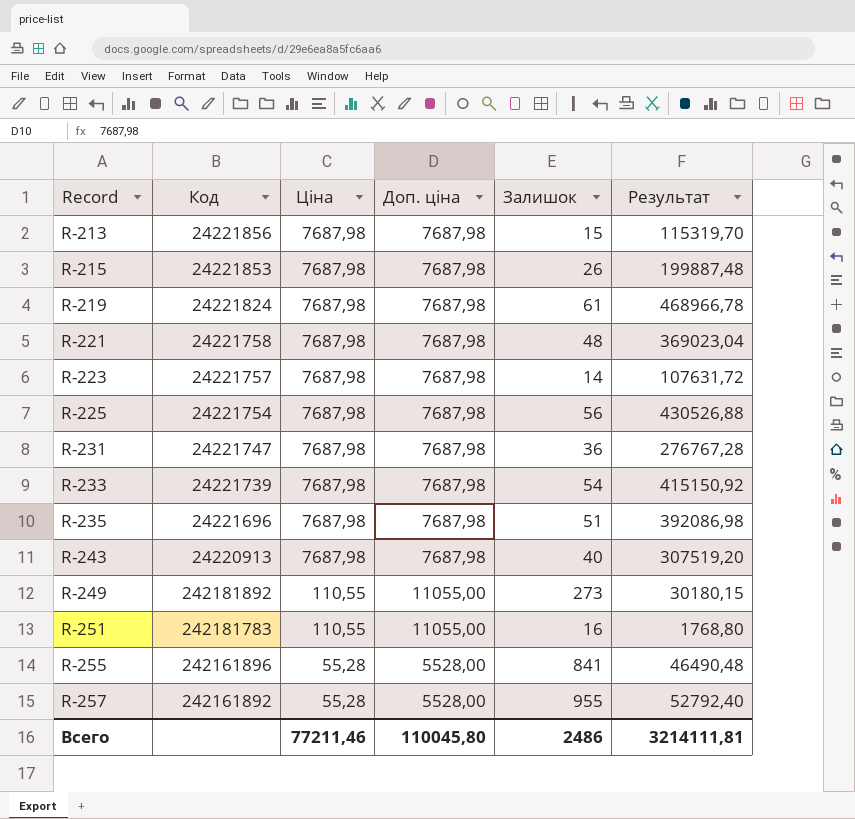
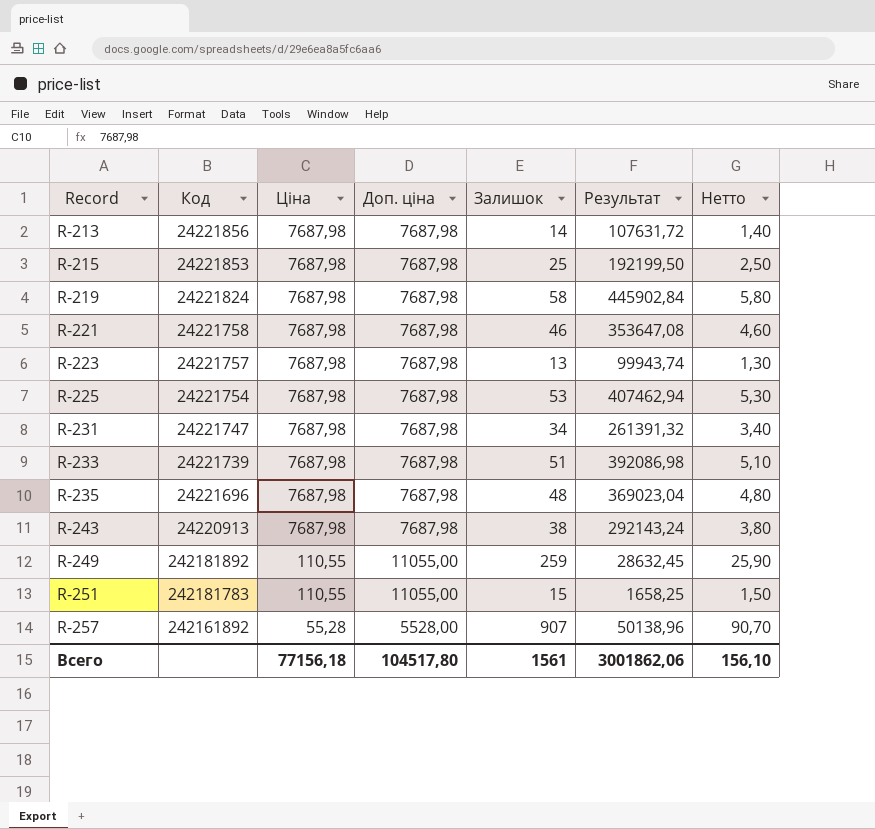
column Нетто | formula: none -> [Залишок] * 0,1
row R-255: 242161896 | 55,28 | 5528,00 | 841 | 46490,48 -> none
R-213 | Залишок: 15 -> 14
R-213 | Результат: 115319,70 -> 107631,72
R-215 | Залишок: 26 -> 25
R-215 | Результат: 199887,48 -> 192199,50
R-219 | Залишок: 61 -> 58
R-219 | Результат: 468966,78 -> 445902,84
R-221 | Залишок: 48 -> 46
R-221 | Результат: 369023,04 -> 353647,08
R-223 | Залишок: 14 -> 13
R-223 | Результат: 107631,72 -> 99943,74
R-225 | Залишок: 56 -> 53
R-225 | Результат: 430526,88 -> 407462,94
R-231 | Залишок: 36 -> 34
R-231 | Результат: 276767,28 -> 261391,32
R-233 | Залишок: 54 -> 51
R-233 | Результат: 415150,92 -> 392086,98
R-235 | Залишок: 51 -> 48
R-235 | Результат: 392086,98 -> 369023,04
R-243 | Залишок: 40 -> 38
R-243 | Результат: 307519,20 -> 292143,24
R-249 | Залишок: 273 -> 259
R-249 | Результат: 30180,15 -> 28632,45
R-251 | Залишок: 16 -> 15
R-251 | Результат: 1768,80 -> 1658,25
R-257 | Залишок: 955 -> 907
R-257 | Результат: 52792,40 -> 50138,96
Всего | Ціна: 77211,46 -> 77156,18
Всего | Доп. ціна: 110045,80 -> 104517,80
Всего | Залишок: 2486 -> 1561
Всего | Результат: 3214111,81 -> 3001862,06

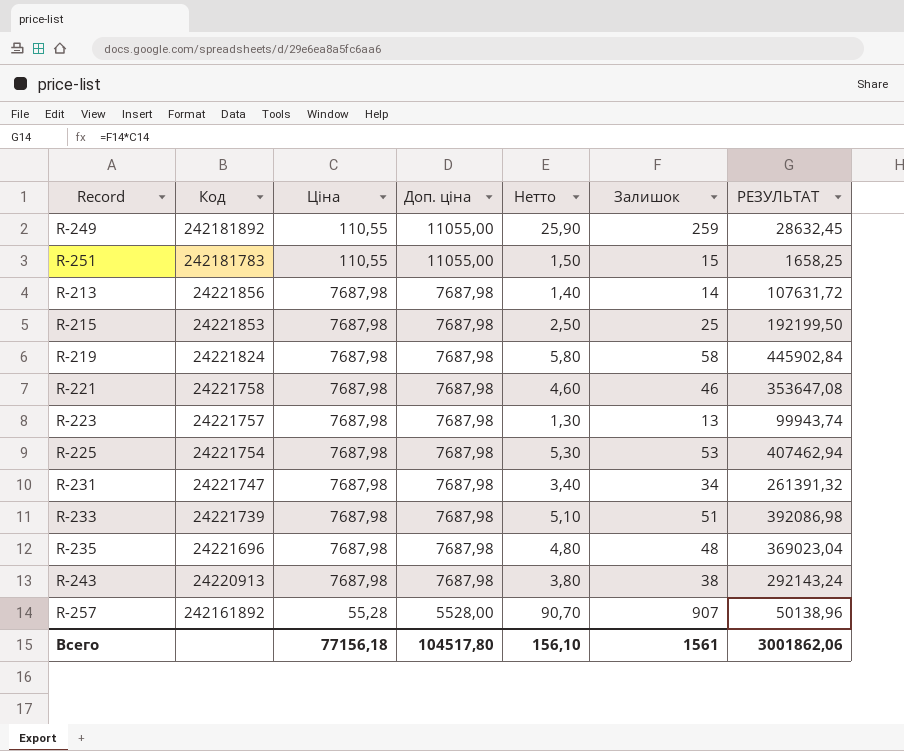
row order: Record ascending -> Доп. ціна descending
column Нетто | position: 7 -> 5
column name: Результат -> РЕЗУЛЬТАТ

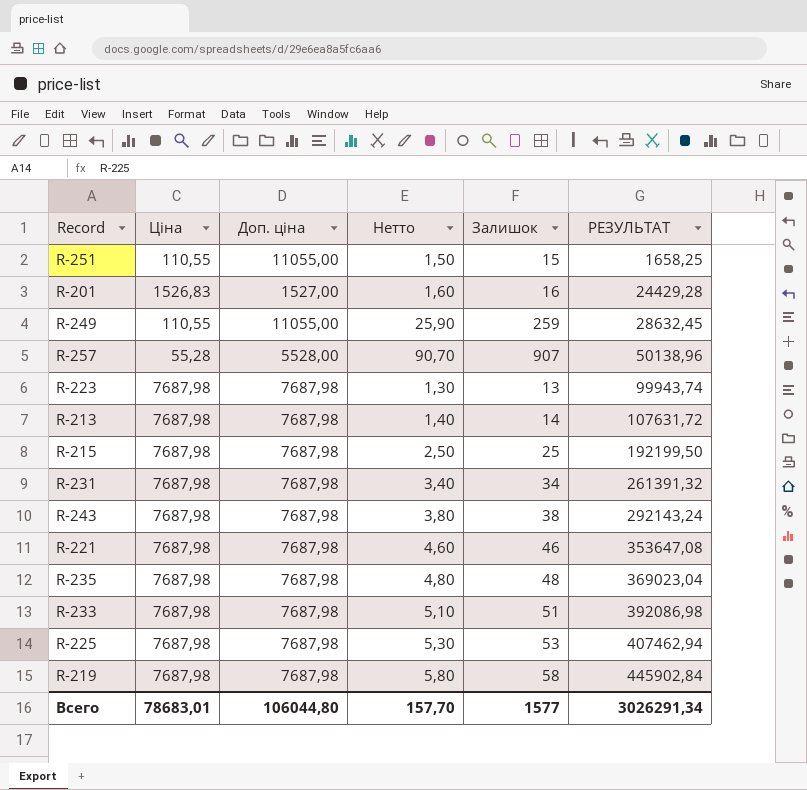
row order: Доп. ціна descending -> РЕЗУЛЬТАТ ascending
column Код | position: 2 -> none
row R-201: none -> 1526,83 | 1527,00 | 1,60 | 16 | 24429,28
Всего | Ціна: 77156,18 -> 78683,01
Всего | Доп. ціна: 104517,80 -> 106044,80
Всего | Нетто: 156,10 -> 157,70
Всего | Залишок: 1561 -> 1577
Всего | РЕЗУЛЬТАТ: 3001862,06 -> 3026291,34

